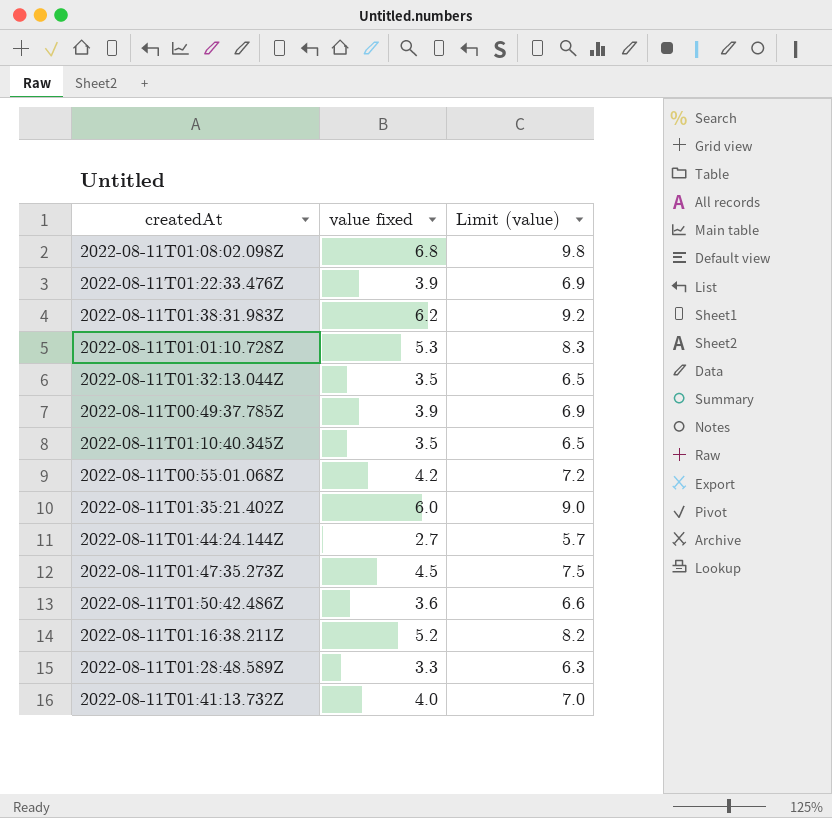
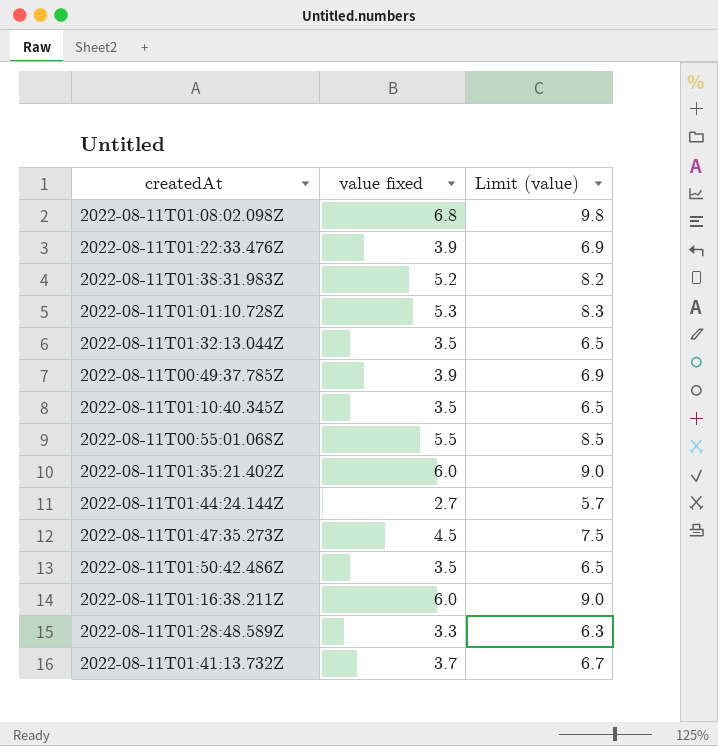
2022-08-11T01:38:31.983Z | value fixed: 6.2 -> 5.2
2022-08-11T01:38:31.983Z | Limit (value): 9.2 -> 8.2
2022-08-11T00:55:01.068Z | value fixed: 4.2 -> 5.5
2022-08-11T00:55:01.068Z | Limit (value): 7.2 -> 8.5
2022-08-11T01:50:42.486Z | value fixed: 3.6 -> 3.5
2022-08-11T01:50:42.486Z | Limit (value): 6.6 -> 6.5
2022-08-11T01:16:38.211Z | value fixed: 5.2 -> 6.0
2022-08-11T01:16:38.211Z | Limit (value): 8.2 -> 9.0
2022-08-11T01:41:13.732Z | value fixed: 4.0 -> 3.7
2022-08-11T01:41:13.732Z | Limit (value): 7.0 -> 6.7

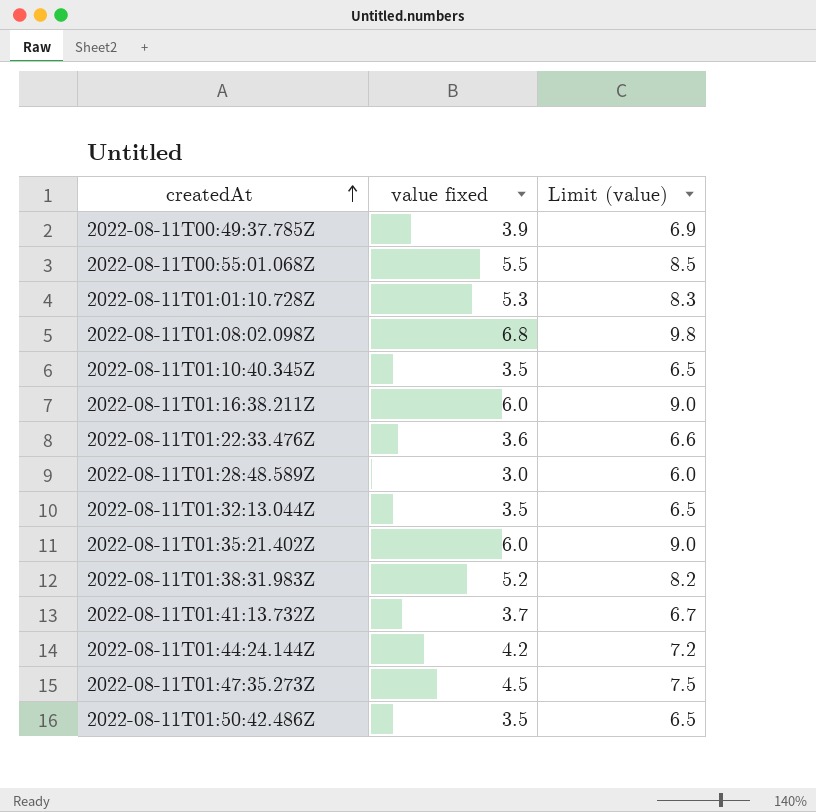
row order: none -> createdAt ascending
2022-08-11T01:22:33.476Z | value fixed: 3.9 -> 3.6
2022-08-11T01:22:33.476Z | Limit (value): 6.9 -> 6.6
2022-08-11T01:28:48.589Z | value fixed: 3.3 -> 3.0
2022-08-11T01:28:48.589Z | Limit (value): 6.3 -> 6.0
2022-08-11T01:44:24.144Z | value fixed: 2.7 -> 4.2
2022-08-11T01:44:24.144Z | Limit (value): 5.7 -> 7.2

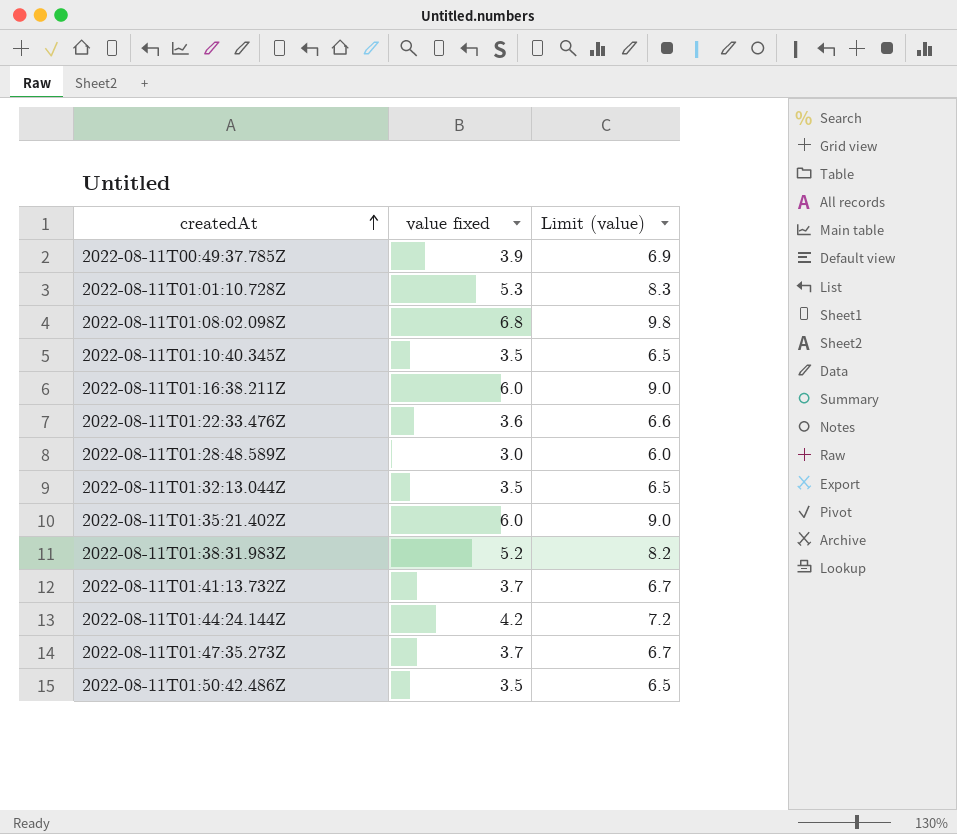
row 2022-08-11T00:55:01.068Z: 5.5 | 8.5 -> none
2022-08-11T01:47:35.273Z | value fixed: 4.5 -> 3.7
2022-08-11T01:47:35.273Z | Limit (value): 7.5 -> 6.7

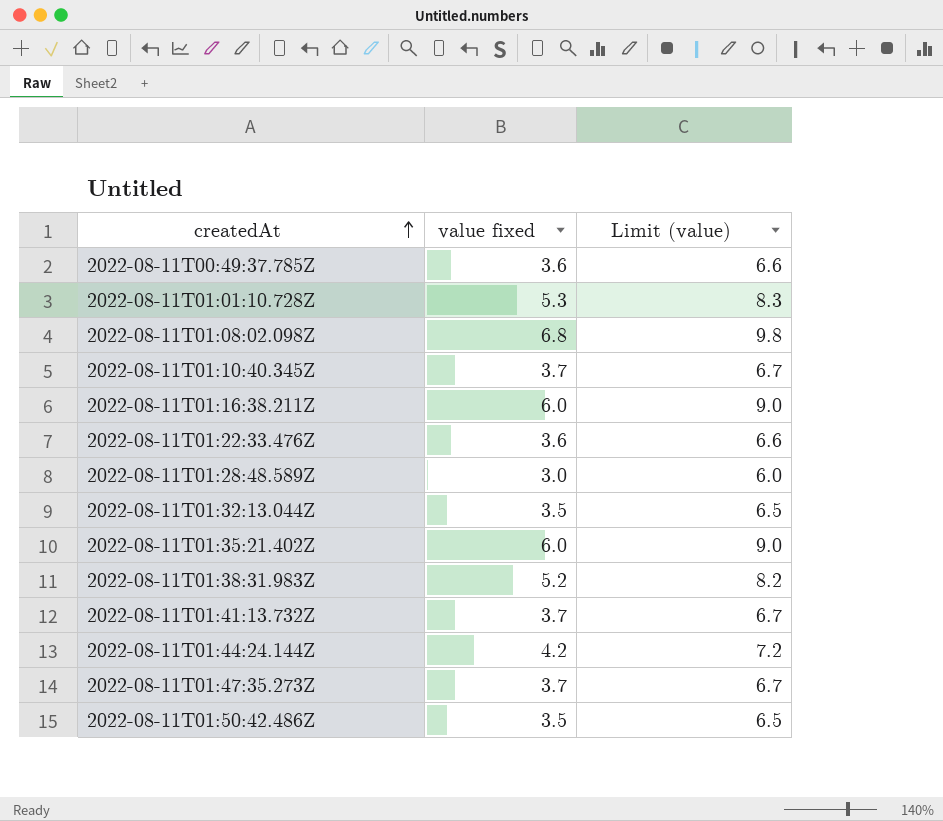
2022-08-11T00:49:37.785Z | value fixed: 3.9 -> 3.6
2022-08-11T00:49:37.785Z | Limit (value): 6.9 -> 6.6
2022-08-11T01:10:40.345Z | value fixed: 3.5 -> 3.7
2022-08-11T01:10:40.345Z | Limit (value): 6.5 -> 6.7

